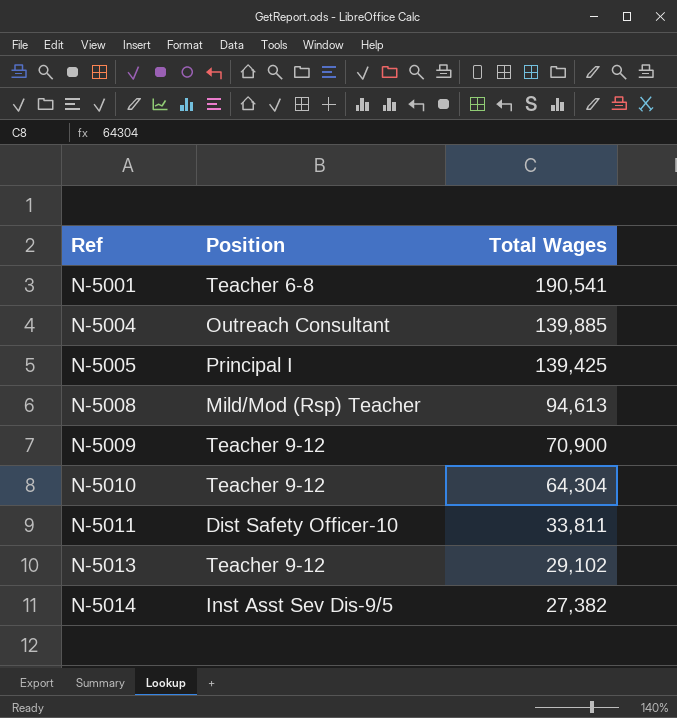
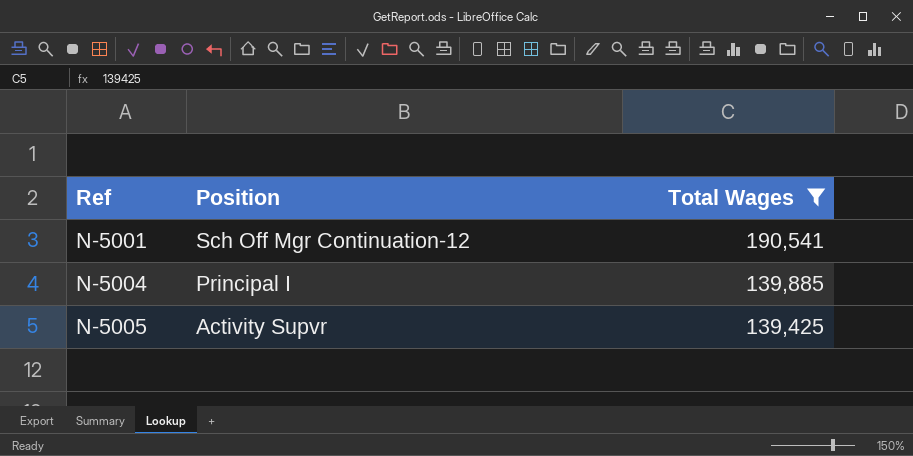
filter: none -> Total Wages >= 139,425
N-5001 | Position: Teacher 6-8 -> Sch Off Mgr Continuation-12
N-5004 | Position: Outreach Consultant -> Principal I
N-5005 | Position: Principal I -> Activity Supvr

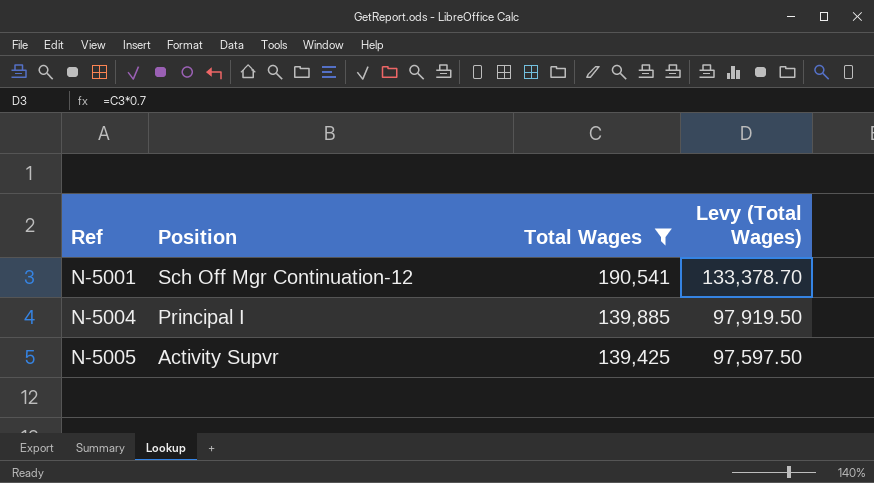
column Levy (Total Wages) | formula: none -> [Total Wages] * 0.7

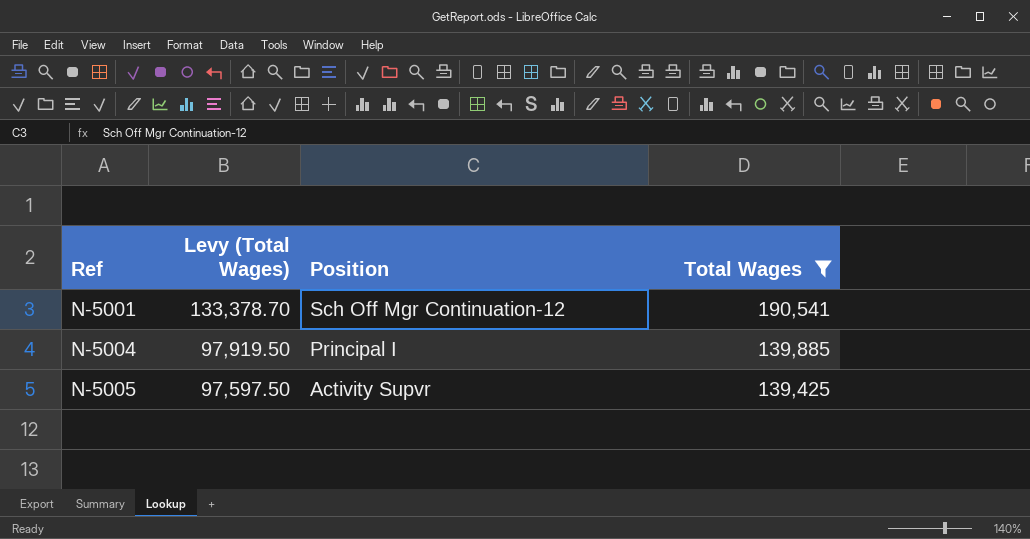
column Levy (Total Wages) | position: 4 -> 2

